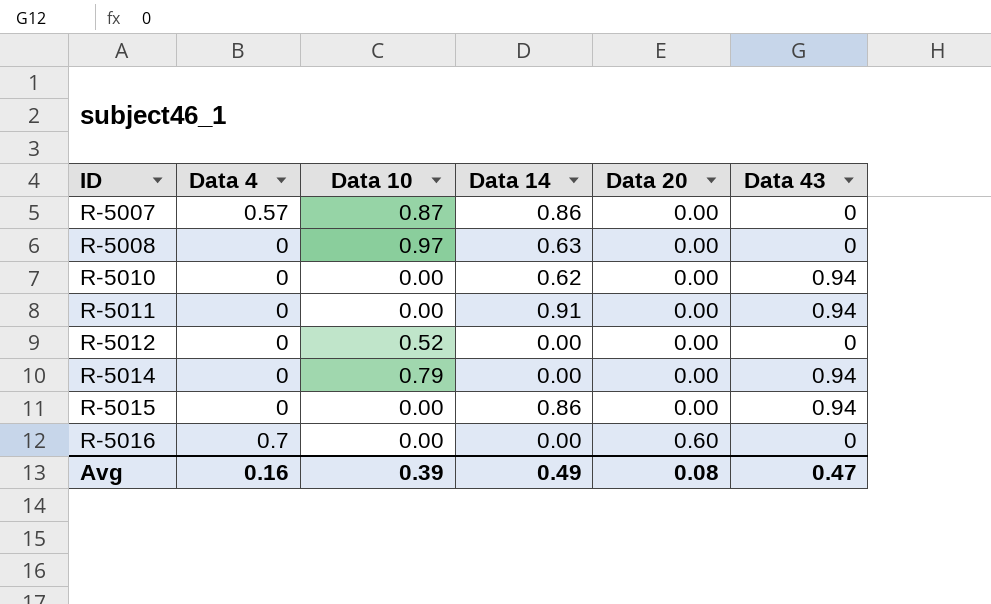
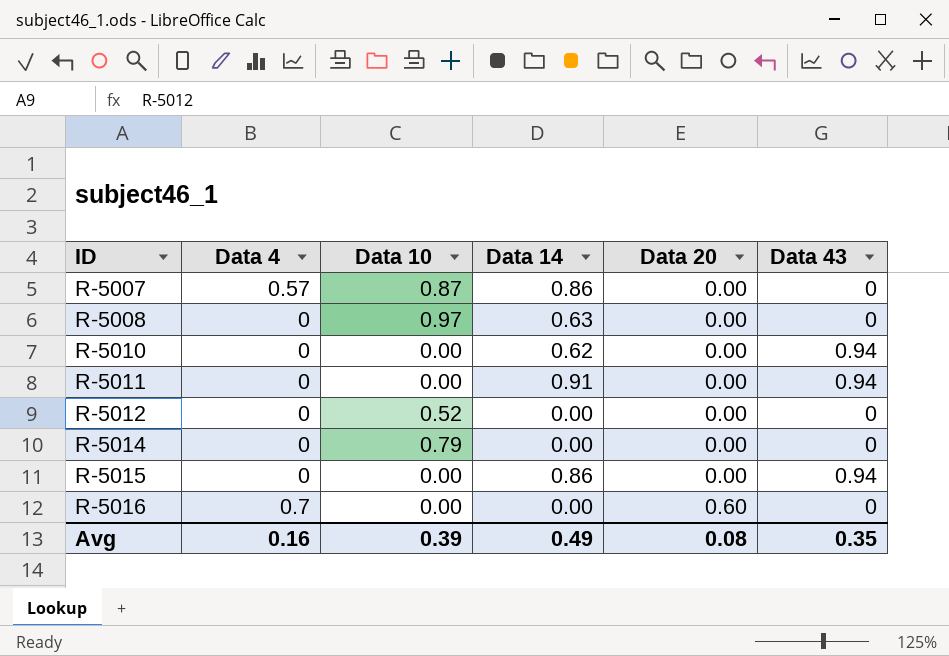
R-5014 | Data 43: 0.94 -> 0
Avg | Data 43: 0.47 -> 0.35

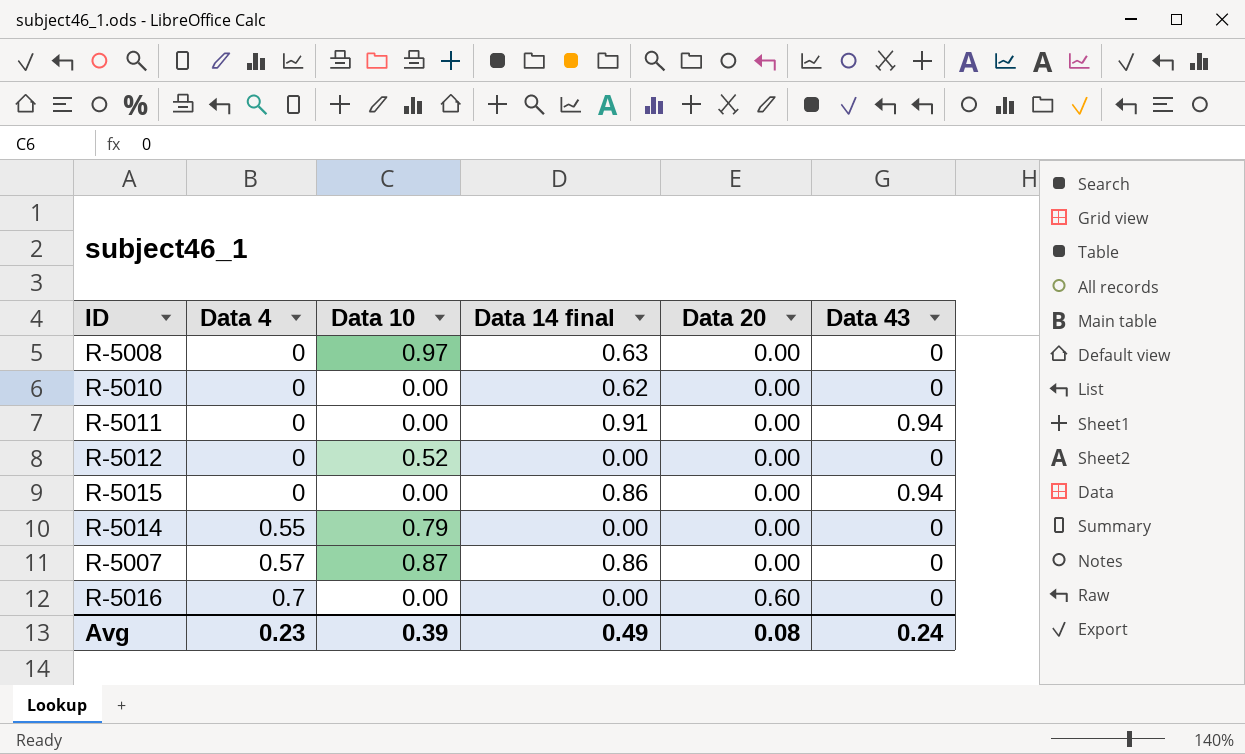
row order: ID ascending -> Data 4 ascending
column name: Data 14 -> Data 14 final
R-5010 | Data 43: 0.94 -> 0
R-5014 | Data 4: 0 -> 0.55
Avg | Data 4: 0.16 -> 0.23
Avg | Data 43: 0.35 -> 0.24

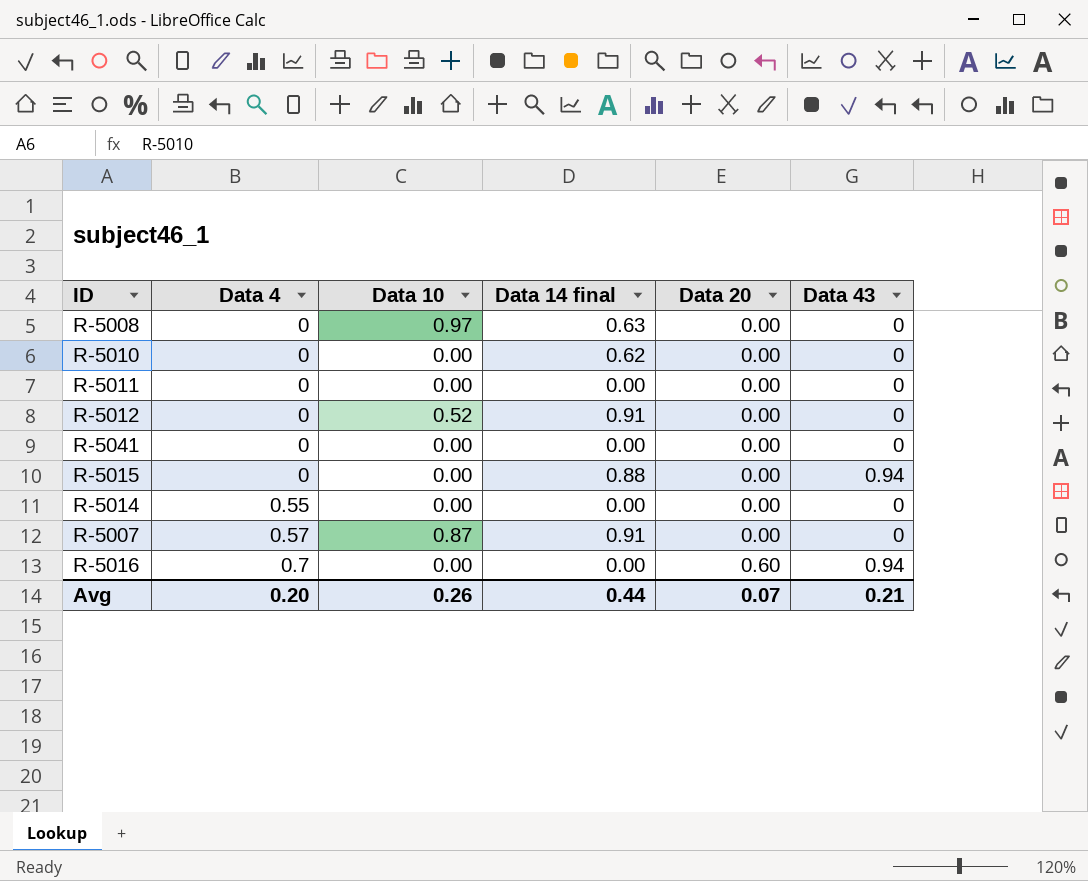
R-5011 | Data 14 final: 0.91 -> 0.00
R-5011 | Data 43: 0.94 -> 0
R-5012 | Data 14 final: 0.00 -> 0.91
row R-5041: none -> 0 | 0.00 | 0.00 | 0.00 | 0
R-5015 | Data 14 final: 0.86 -> 0.88
R-5014 | Data 10: 0.79 -> 0.00
R-5007 | Data 14 final: 0.86 -> 0.91
R-5016 | Data 43: 0 -> 0.94
Avg | Data 4: 0.23 -> 0.20
Avg | Data 10: 0.39 -> 0.26
Avg | Data 14 final: 0.49 -> 0.44
Avg | Data 20: 0.08 -> 0.07
Avg | Data 43: 0.24 -> 0.21

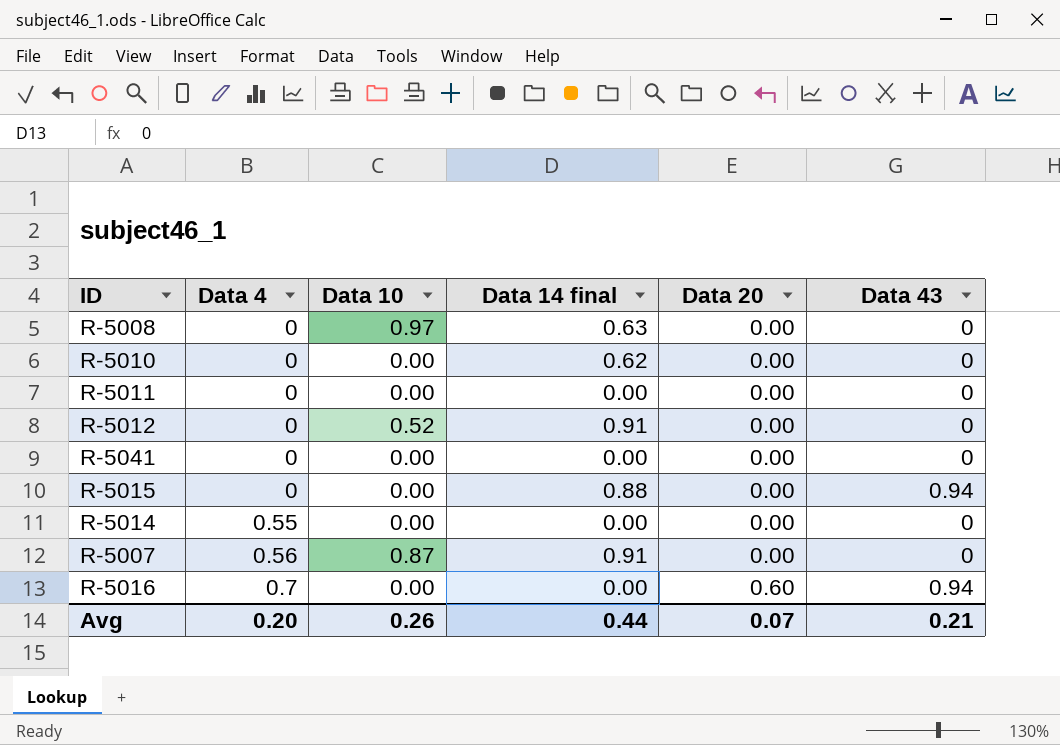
R-5007 | Data 4: 0.57 -> 0.56

